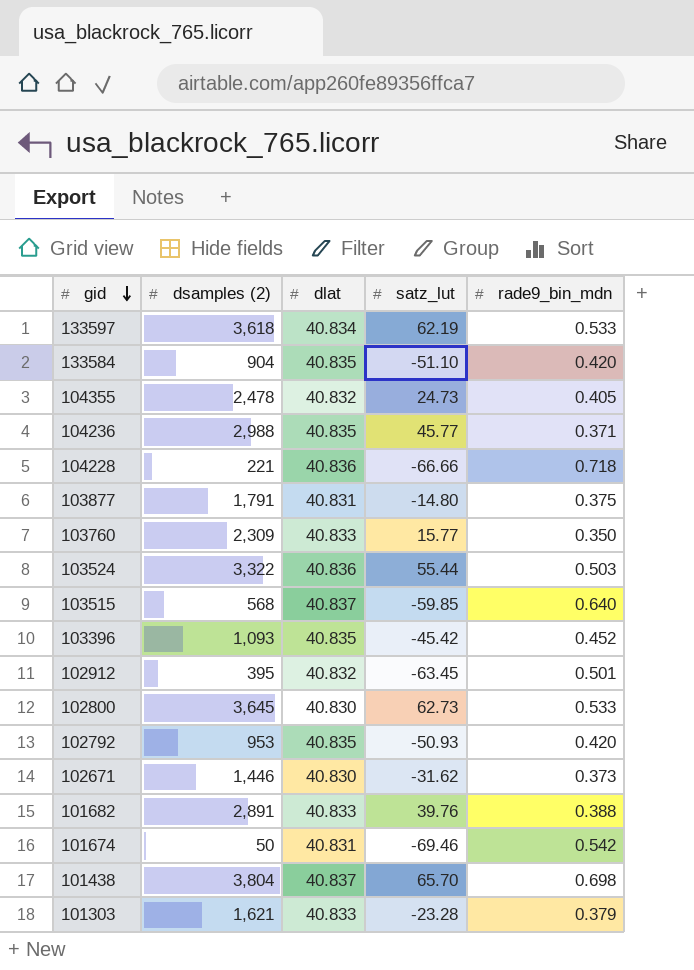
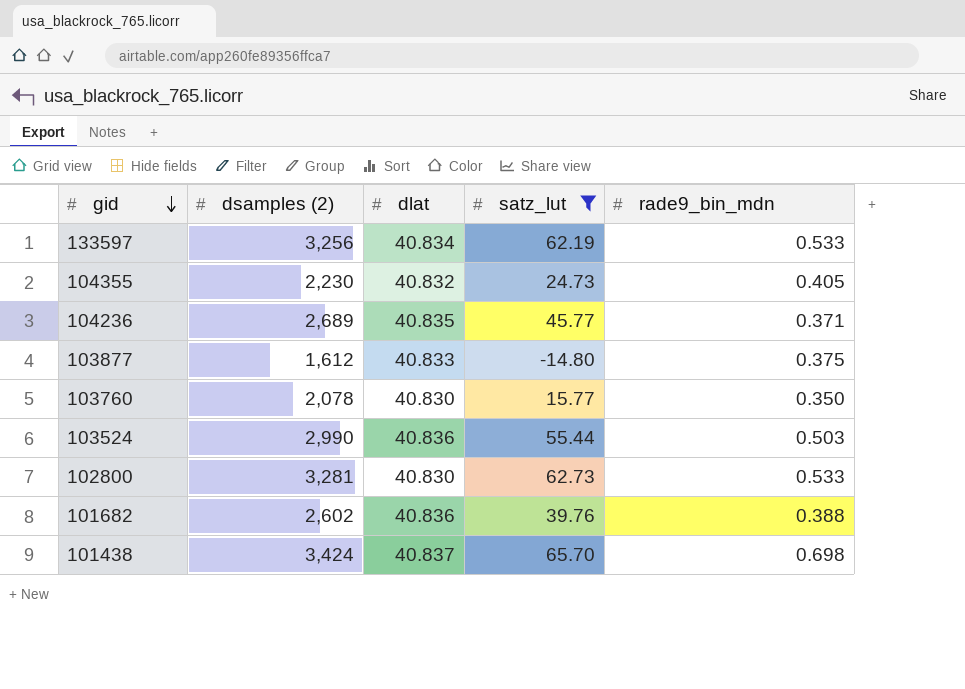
filter: none -> satz_lut >= -14.80
133597 | dsamples (2): 3,618 -> 3,256
104355 | dsamples (2): 2,478 -> 2,230
104236 | dsamples (2): 2,988 -> 2,689
103877 | dsamples (2): 1,791 -> 1,612
103877 | dlat: 40.831 -> 40.833
103760 | dsamples (2): 2,309 -> 2,078
103760 | dlat: 40.833 -> 40.830
103524 | dsamples (2): 3,322 -> 2,990
102800 | dsamples (2): 3,645 -> 3,281
101682 | dsamples (2): 2,891 -> 2,602
101682 | dlat: 40.833 -> 40.836
101438 | dsamples (2): 3,804 -> 3,424

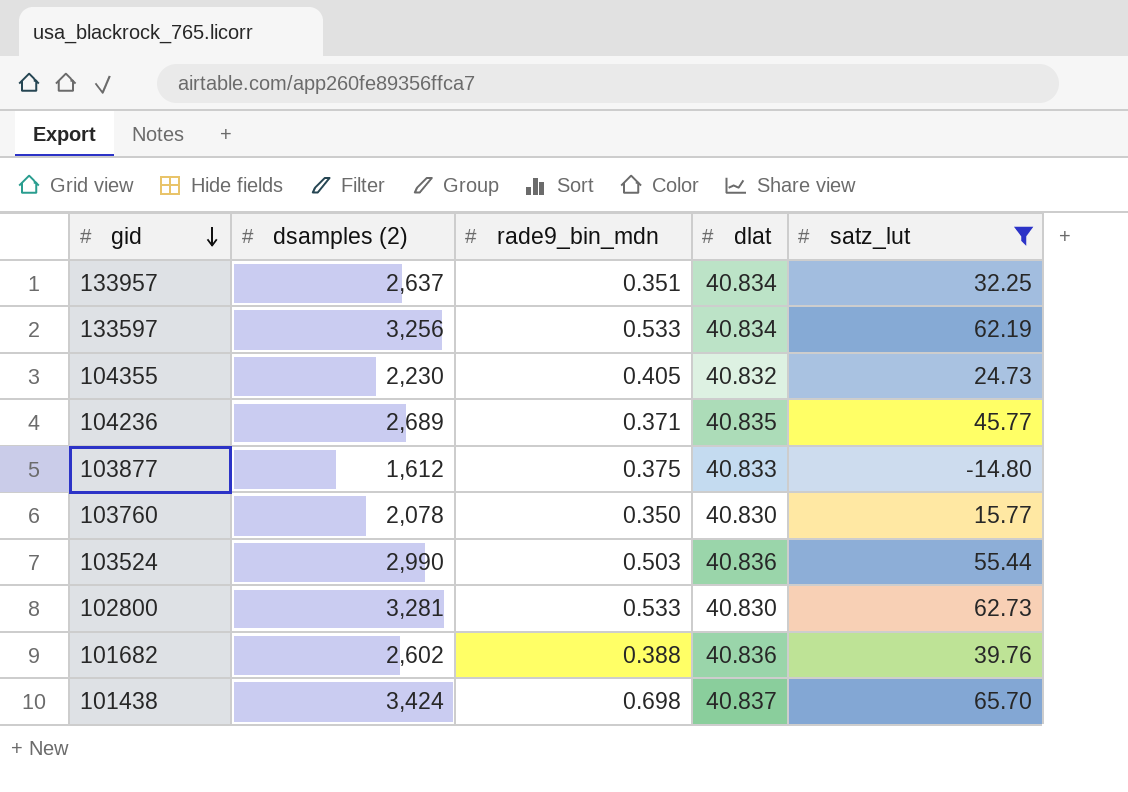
column rade9_bin_mdn | position: 5 -> 3
row 133957: none -> 2,637 | 0.351 | 40.834 | 32.25

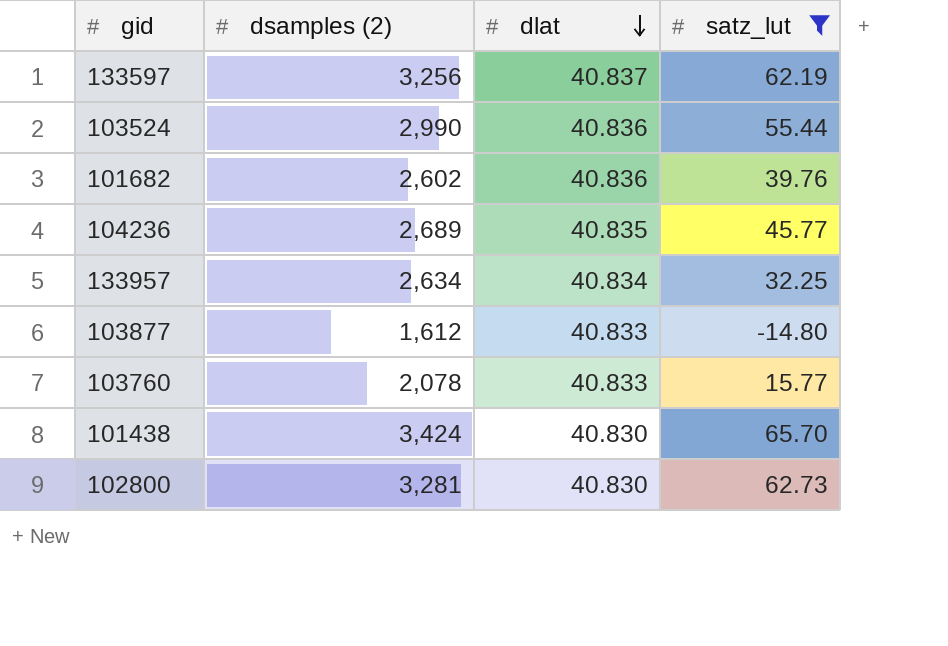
row order: gid descending -> dlat descending
column rade9_bin_mdn | position: 3 -> none
row 104355: 2,230 | 0.405 | 40.832 | 24.73 -> none
133597 | dlat: 40.834 -> 40.837
133957 | dsamples (2): 2,637 -> 2,634
103760 | dlat: 40.830 -> 40.833
101438 | dlat: 40.837 -> 40.830

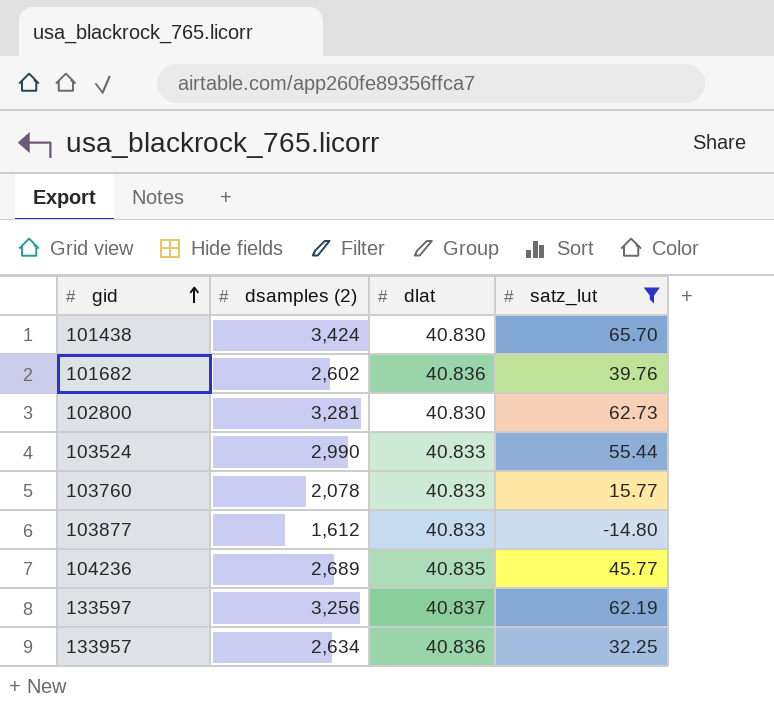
row order: dlat descending -> gid ascending
103524 | dlat: 40.836 -> 40.833
133957 | dlat: 40.834 -> 40.836

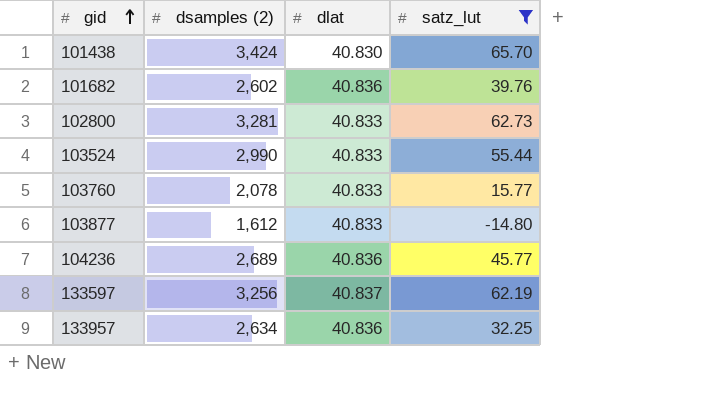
102800 | dlat: 40.830 -> 40.833
104236 | dlat: 40.835 -> 40.836

